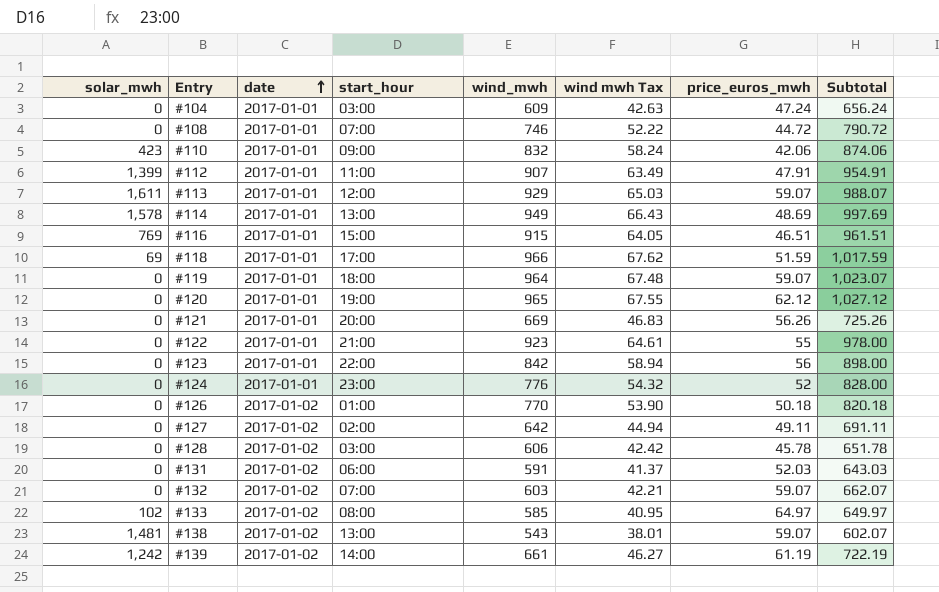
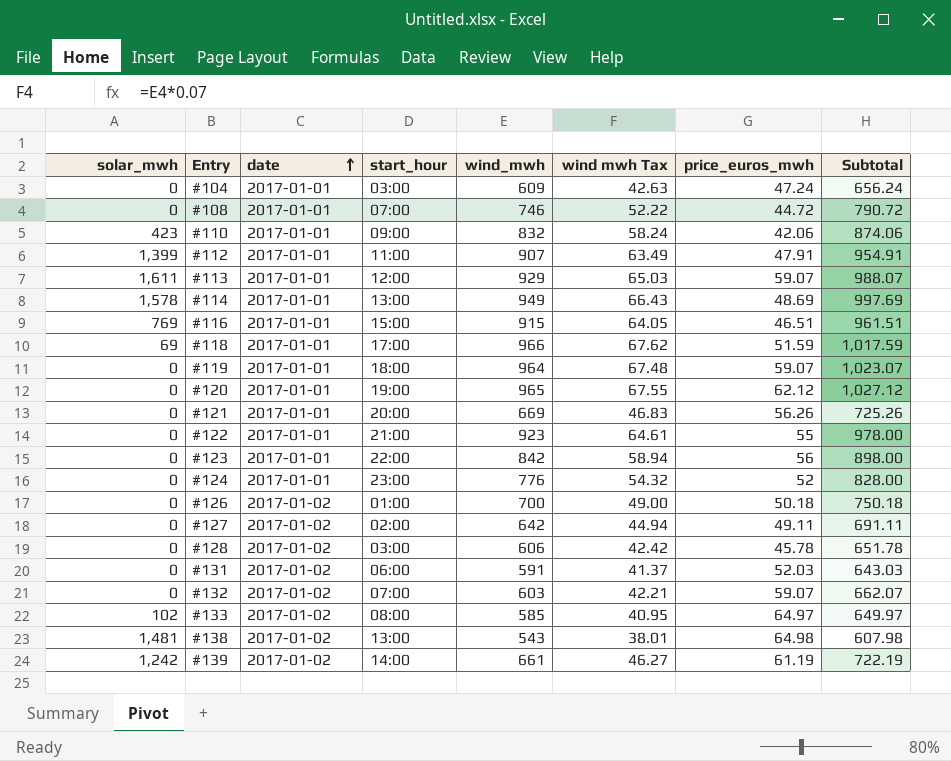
#126 | wind_mwh: 770 -> 700
#126 | wind mwh Tax: 53.90 -> 49.00
#126 | Subtotal: 820.18 -> 750.18
#138 | price_euros_mwh: 59.07 -> 64.98
#138 | Subtotal: 602.07 -> 607.98

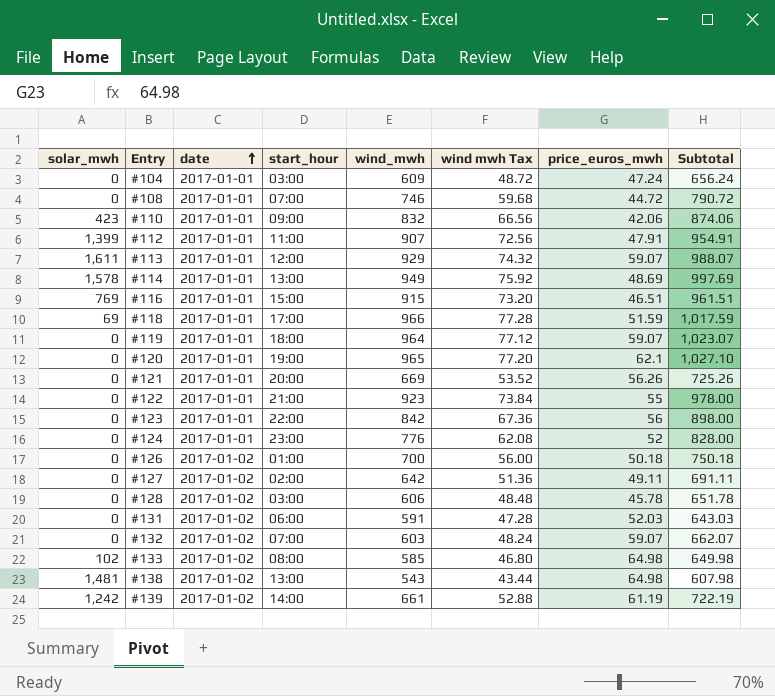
column wind mwh Tax | formula: [wind_mwh] * 0.07 -> [wind_mwh] * 0.08
#120 | price_euros_mwh: 62.12 -> 62.1
#120 | Subtotal: 1,027.12 -> 1,027.10
#133 | price_euros_mwh: 64.97 -> 64.98
#133 | Subtotal: 649.97 -> 649.98

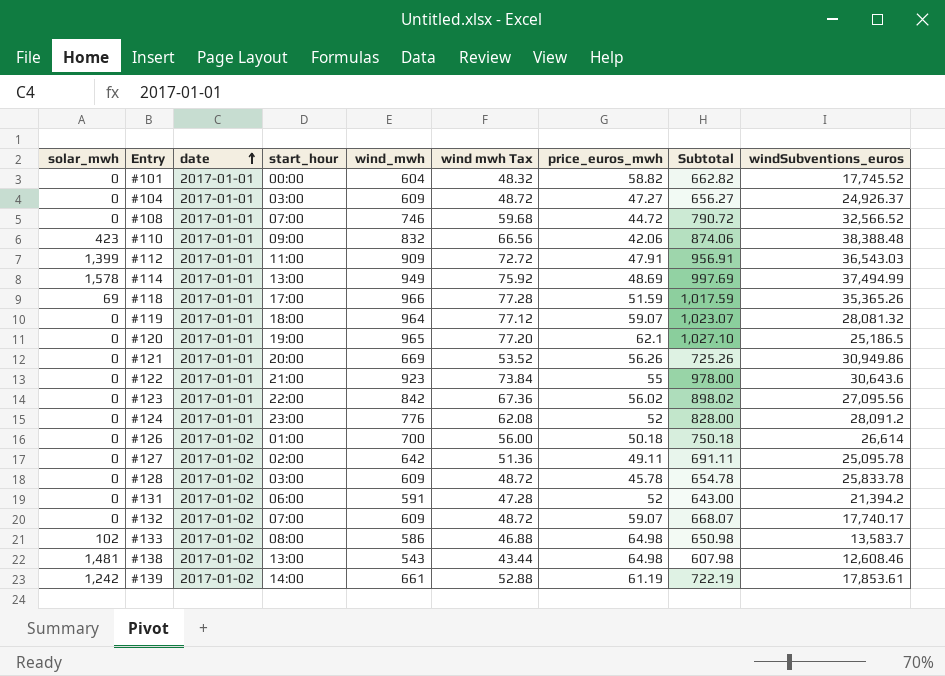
column windSubventions_euros | position: none -> 9
row #113: 1,611 | 2017-01-01 | 12:00 | 929 | 74.32 | 59.07 | 988.07 -> none
row #116: 769 | 2017-01-01 | 15:00 | 915 | 73.20 | 46.51 | 961.51 -> none
row #101: none -> 0 | 2017-01-01 | 00:00 | 604 | 48.32 | 58.82 | 662.82 | 17,745.52
#104 | price_euros_mwh: 47.24 -> 47.27
#104 | Subtotal: 656.24 -> 656.27
#112 | wind_mwh: 907 -> 909
#112 | wind mwh Tax: 72.56 -> 72.72
#112 | Subtotal: 954.91 -> 956.91
#123 | price_euros_mwh: 56 -> 56.02
#123 | Subtotal: 898.00 -> 898.02
#128 | wind_mwh: 606 -> 609
#128 | wind mwh Tax: 48.48 -> 48.72
#128 | Subtotal: 651.78 -> 654.78
#131 | price_euros_mwh: 52.03 -> 52
#131 | Subtotal: 643.03 -> 643.00
#132 | wind_mwh: 603 -> 609
#132 | wind mwh Tax: 48.24 -> 48.72
#132 | Subtotal: 662.07 -> 668.07
#133 | wind_mwh: 585 -> 586
#133 | wind mwh Tax: 46.80 -> 46.88
#133 | Subtotal: 649.98 -> 650.98

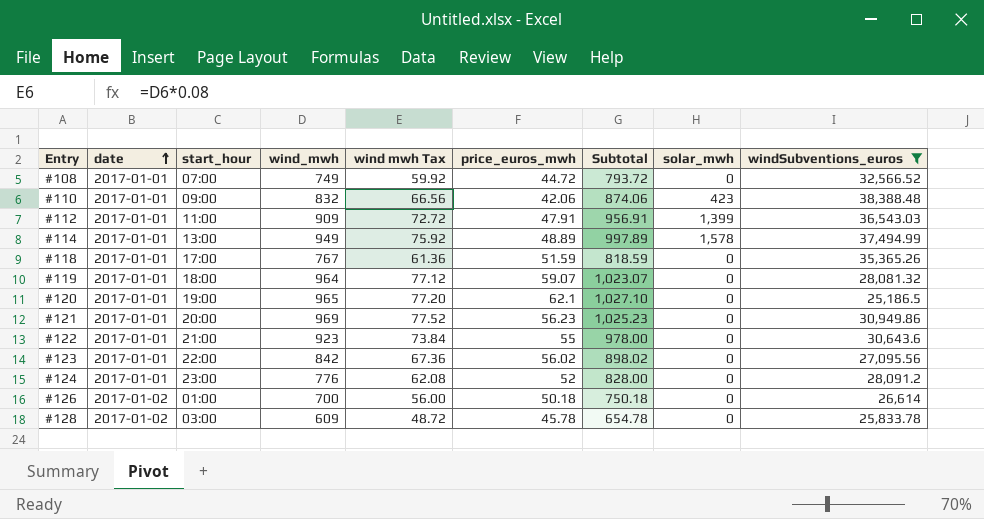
filter: none -> windSubventions_euros >= 25,186.5
column solar_mwh | position: 1 -> 8
#108 | wind_mwh: 746 -> 749
#108 | wind mwh Tax: 59.68 -> 59.92
#108 | Subtotal: 790.72 -> 793.72
#114 | price_euros_mwh: 48.69 -> 48.89
#114 | Subtotal: 997.69 -> 997.89
#118 | wind_mwh: 966 -> 767
#118 | wind mwh Tax: 77.28 -> 61.36
#118 | Subtotal: 1,017.59 -> 818.59
#118 | solar_mwh: 69 -> 0
#121 | wind_mwh: 669 -> 969
#121 | wind mwh Tax: 53.52 -> 77.52
#121 | price_euros_mwh: 56.26 -> 56.23
#121 | Subtotal: 725.26 -> 1,025.23

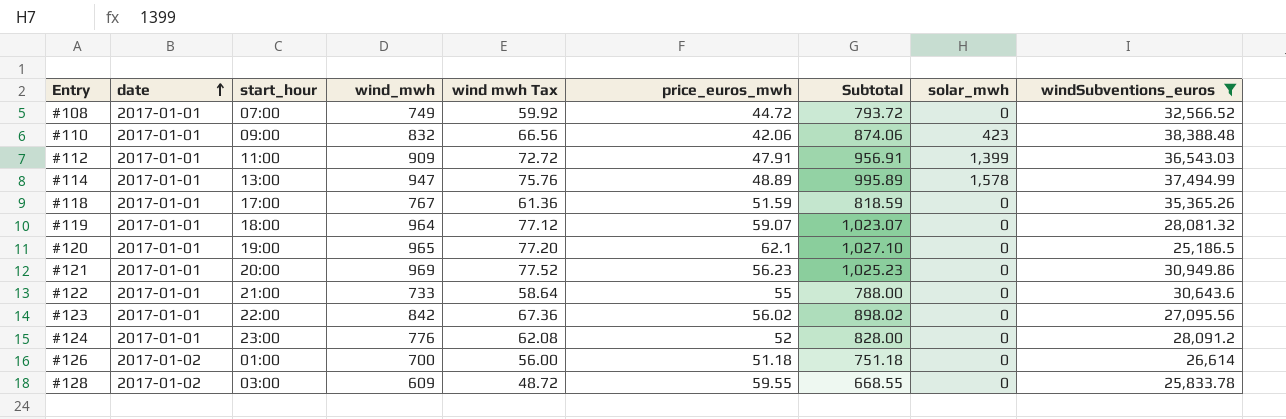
#114 | wind_mwh: 949 -> 947
#114 | wind mwh Tax: 75.92 -> 75.76
#114 | Subtotal: 997.89 -> 995.89
#122 | wind_mwh: 923 -> 733
#122 | wind mwh Tax: 73.84 -> 58.64
#122 | Subtotal: 978.00 -> 788.00
#126 | price_euros_mwh: 50.18 -> 51.18
#126 | Subtotal: 750.18 -> 751.18
#128 | price_euros_mwh: 45.78 -> 59.55
#128 | Subtotal: 654.78 -> 668.55

